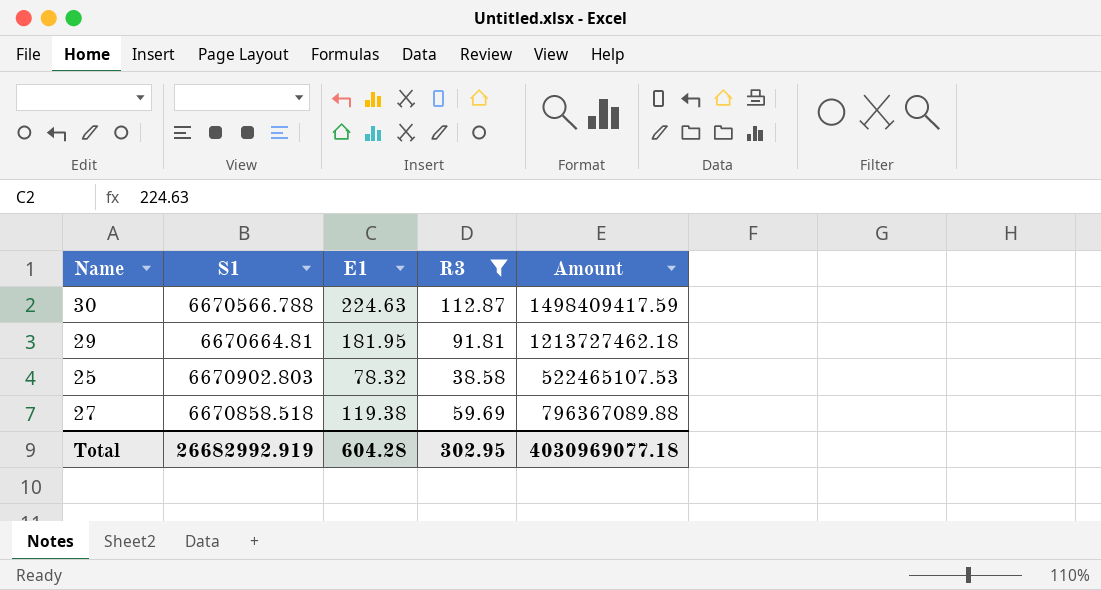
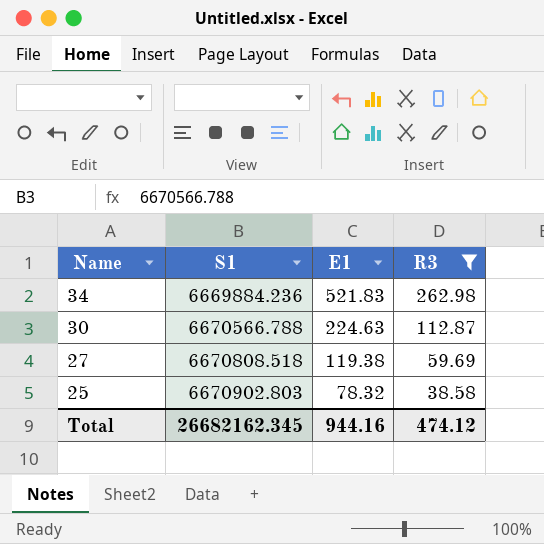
row order: none -> Name descending
column Amount | formula: [S1] * [E1] -> none
row 29: 6670664.81 | 181.95 | 91.81 | 1213727462.18 -> none
row 34: none -> 6669884.236 | 521.83 | 262.98
27 | S1: 6670858.518 -> 6670808.518
Total | S1: 26682992.919 -> 26682162.345
Total | E1: 604.28 -> 944.16
Total | R3: 302.95 -> 474.12

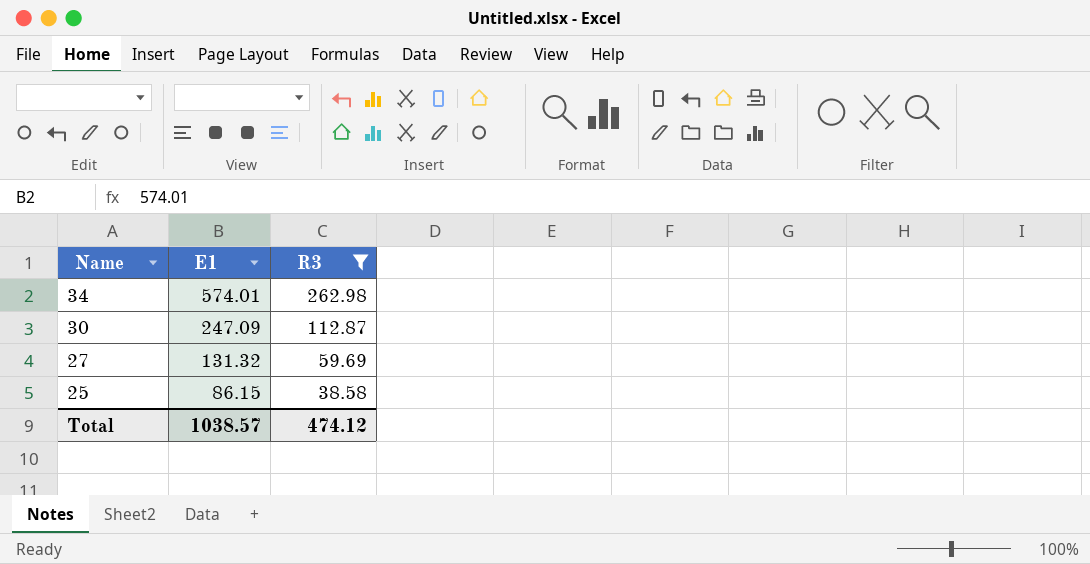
column S1 | position: 2 -> none
34 | E1: 521.83 -> 574.01
30 | E1: 224.63 -> 247.09
27 | E1: 119.38 -> 131.32
25 | E1: 78.32 -> 86.15
Total | E1: 944.16 -> 1038.57

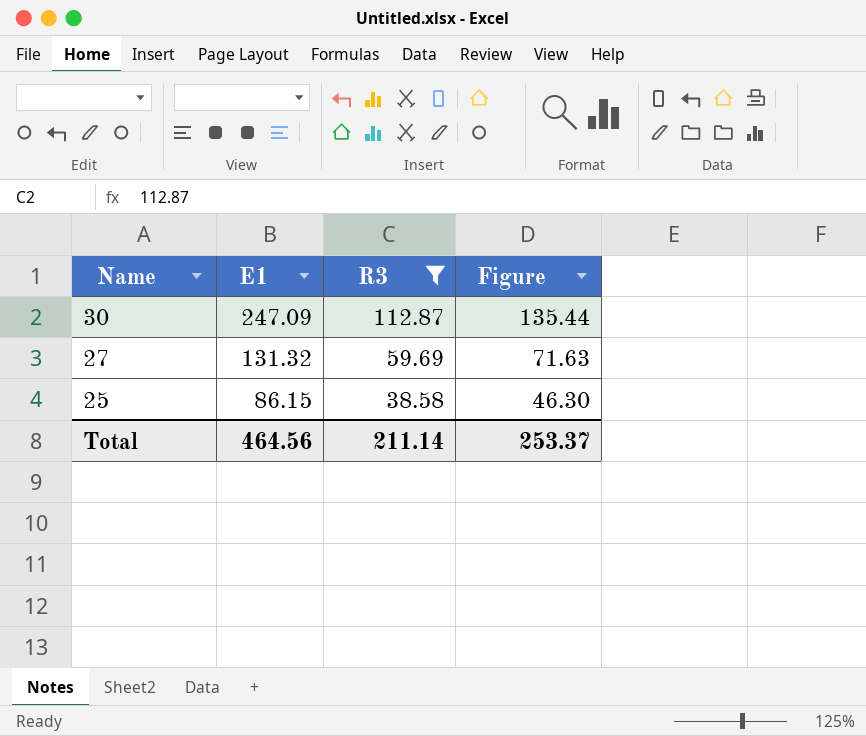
column Figure | formula: none -> [R3] * 1.2
row 34: 574.01 | 262.98 -> none
Total | E1: 1038.57 -> 464.56
Total | R3: 474.12 -> 211.14

